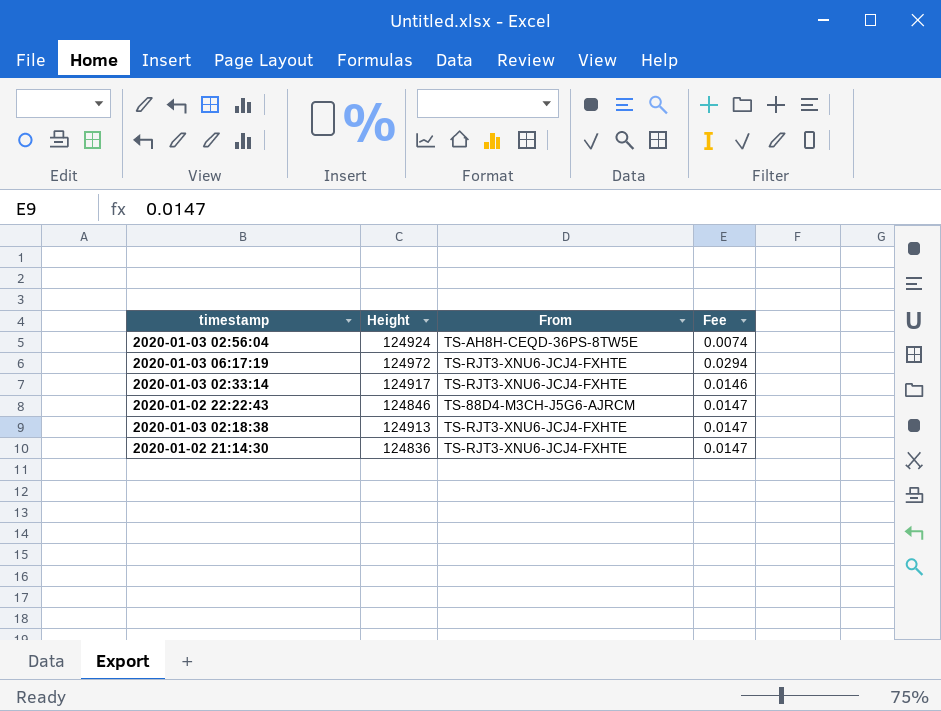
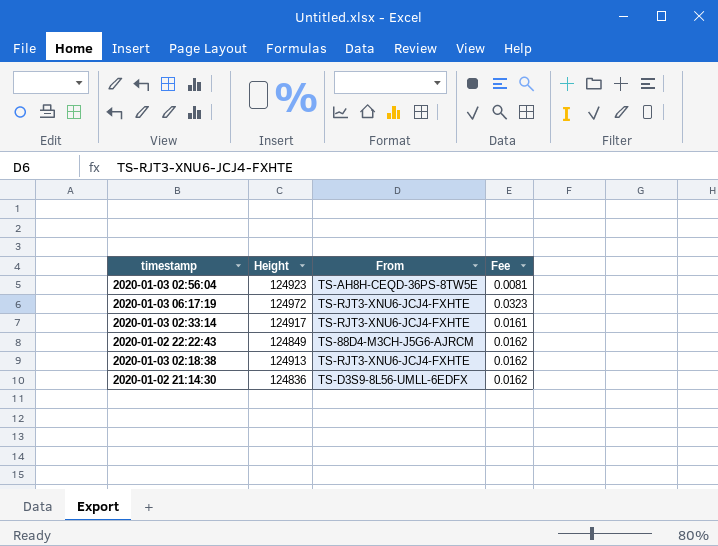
2020-01-03 02:56:04 | Height: 124924 -> 124923
2020-01-03 02:56:04 | Fee: 0.0074 -> 0.0081
2020-01-03 06:17:19 | Fee: 0.0294 -> 0.0323
2020-01-03 02:33:14 | Fee: 0.0146 -> 0.0161
2020-01-02 22:22:43 | Height: 124846 -> 124849
2020-01-02 22:22:43 | Fee: 0.0147 -> 0.0162
2020-01-03 02:18:38 | Fee: 0.0147 -> 0.0162
2020-01-02 21:14:30 | From: TS-RJT3-XNU6-JCJ4-FXHTE -> TS-D3S9-8L56-UMLL-6EDFX
2020-01-02 21:14:30 | Fee: 0.0147 -> 0.0162

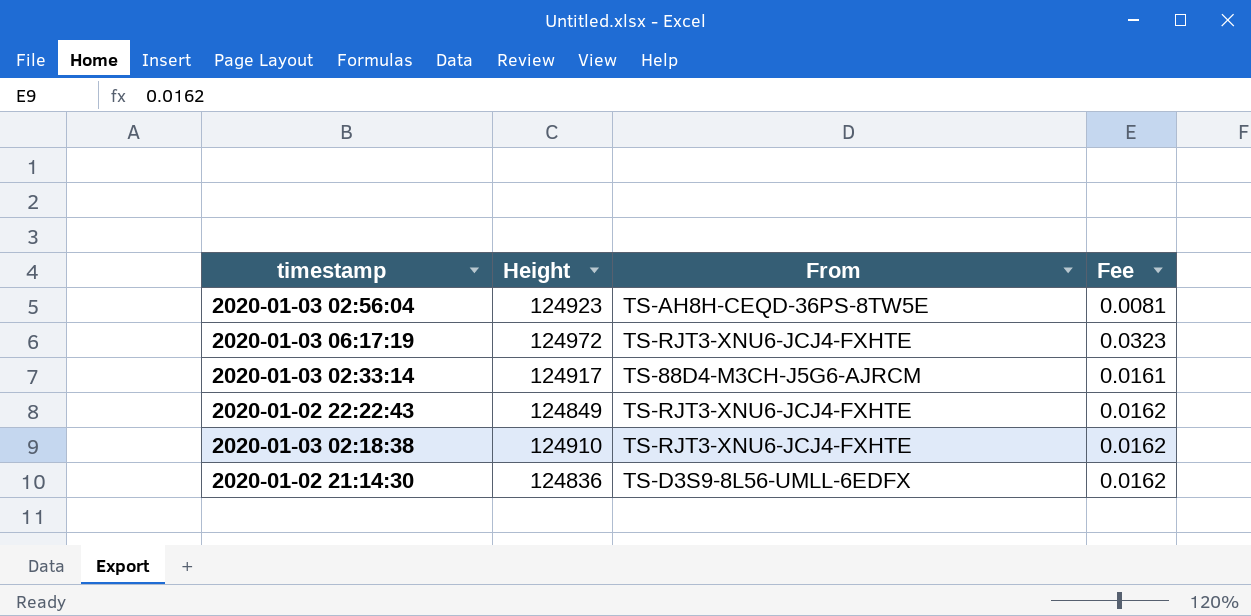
2020-01-03 02:33:14 | From: TS-RJT3-XNU6-JCJ4-FXHTE -> TS-88D4-M3CH-J5G6-AJRCM
2020-01-02 22:22:43 | From: TS-88D4-M3CH-J5G6-AJRCM -> TS-RJT3-XNU6-JCJ4-FXHTE
2020-01-03 02:18:38 | Height: 124913 -> 124910

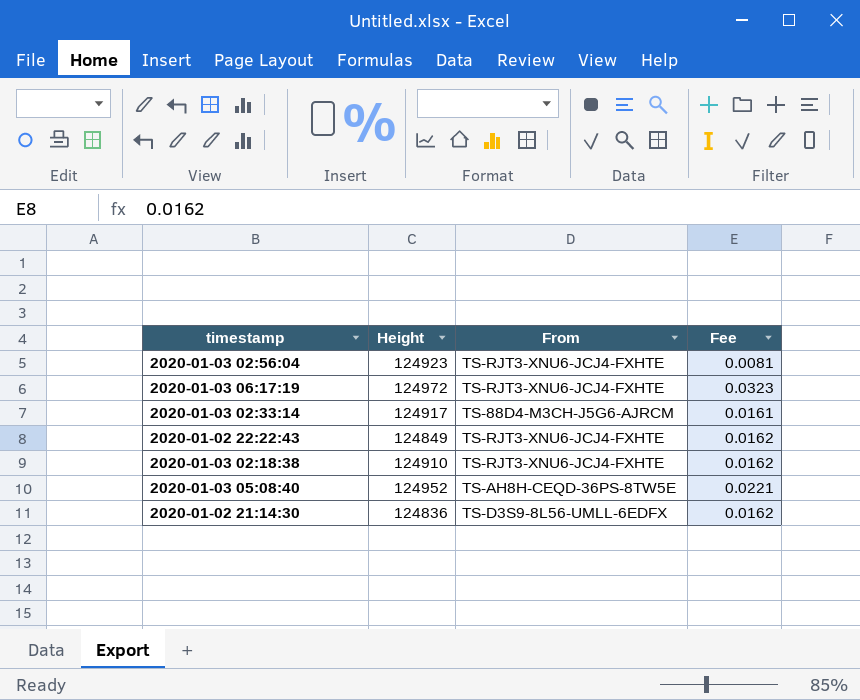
2020-01-03 02:56:04 | From: TS-AH8H-CEQD-36PS-8TW5E -> TS-RJT3-XNU6-JCJ4-FXHTE
row 2020-01-03 05:08:40: none -> 124952 | TS-AH8H-CEQD-36PS-8TW5E | 0.0221

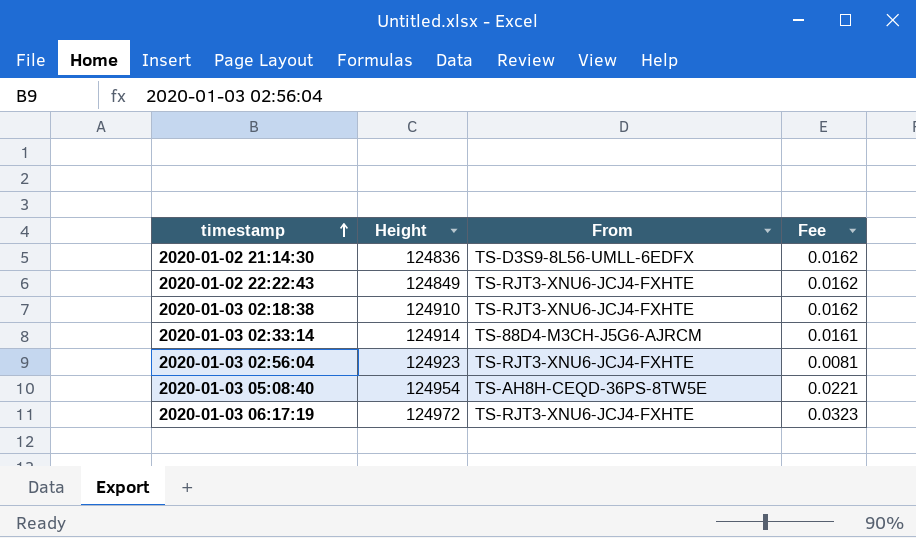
row order: none -> timestamp ascending
2020-01-03 02:33:14 | Height: 124917 -> 124914
2020-01-03 05:08:40 | Height: 124952 -> 124954

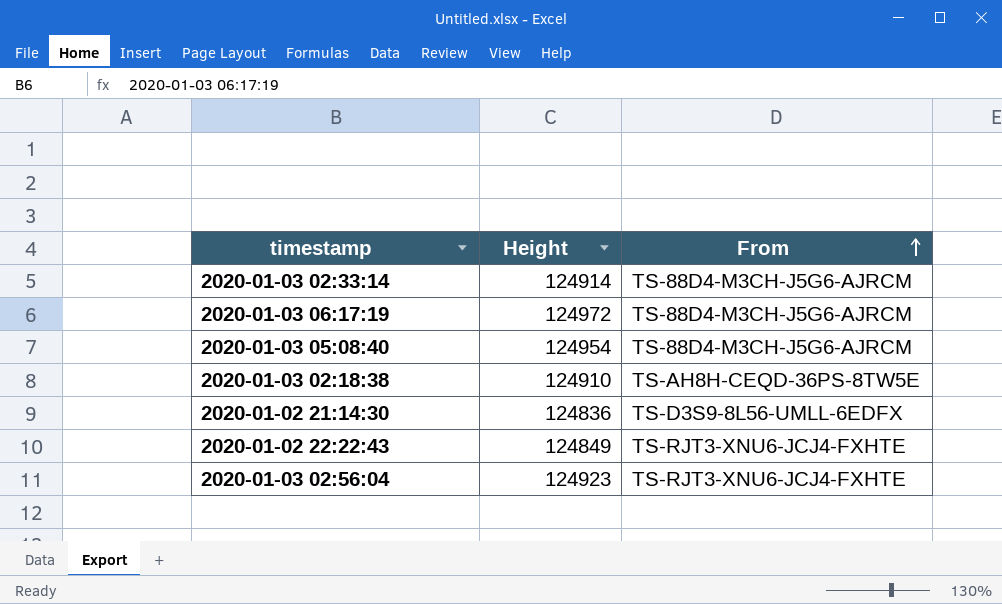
row order: timestamp ascending -> From ascending
column Fee | position: 4 -> none
2020-01-03 06:17:19 | From: TS-RJT3-XNU6-JCJ4-FXHTE -> TS-88D4-M3CH-J5G6-AJRCM
2020-01-03 05:08:40 | From: TS-AH8H-CEQD-36PS-8TW5E -> TS-88D4-M3CH-J5G6-AJRCM
2020-01-03 02:18:38 | From: TS-RJT3-XNU6-JCJ4-FXHTE -> TS-AH8H-CEQD-36PS-8TW5E

